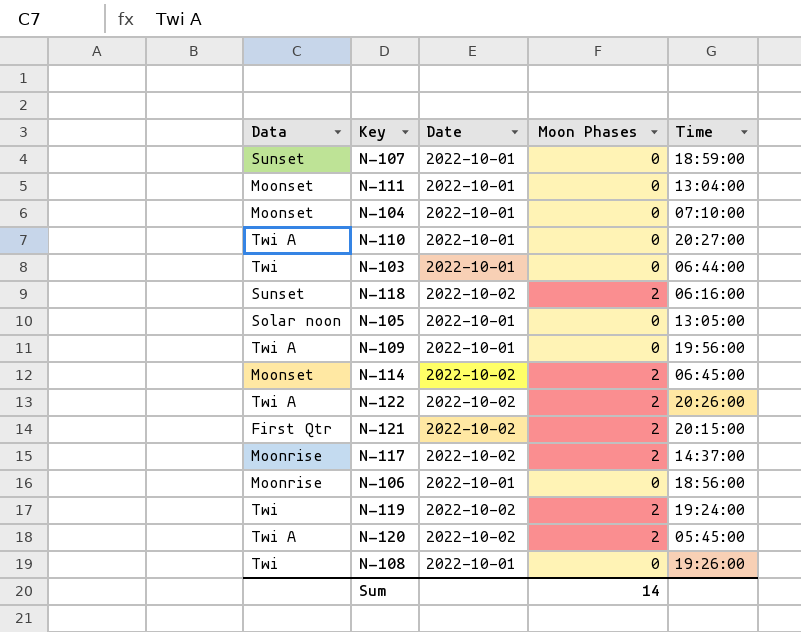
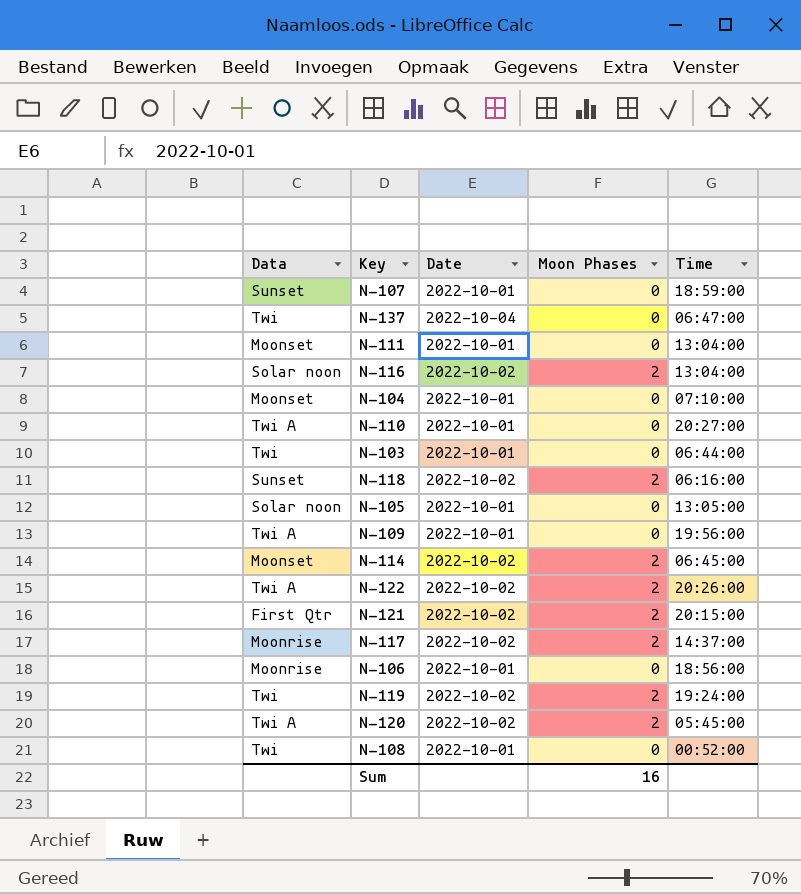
row N-137: none -> Twi | 2022-10-04 | 0 | 06:47:00
row N-116: none -> Solar noon | 2022-10-02 | 2 | 13:04:00
N-108 | Time: 19:26:00 -> 00:52:00
Sum | Moon Phases: 14 -> 16

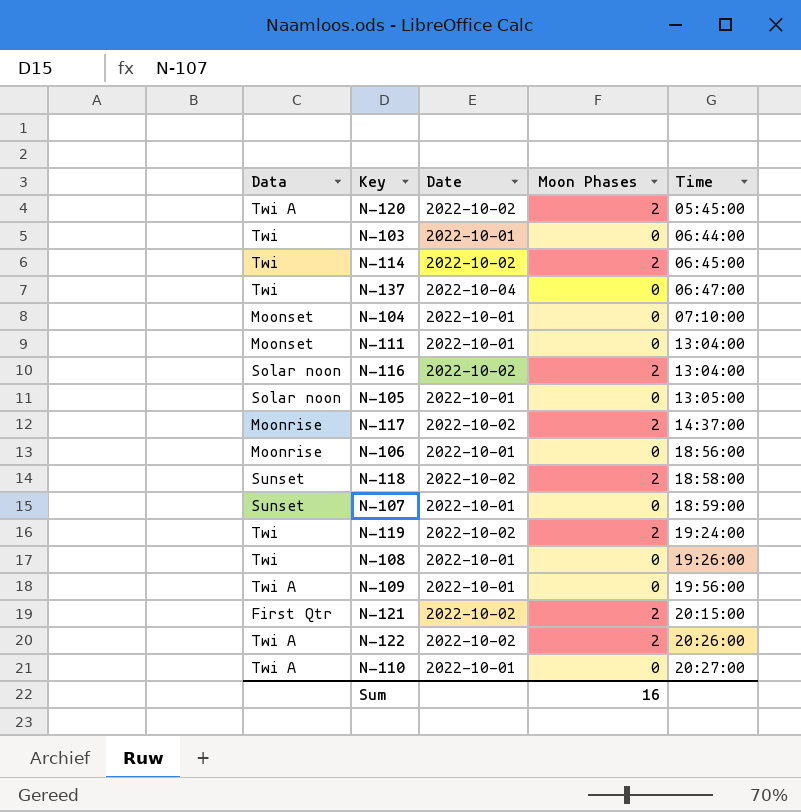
row order: none -> Time ascending
N-114 | Data: Moonset -> Twi
N-118 | Time: 06:16:00 -> 18:58:00
N-108 | Time: 00:52:00 -> 19:26:00

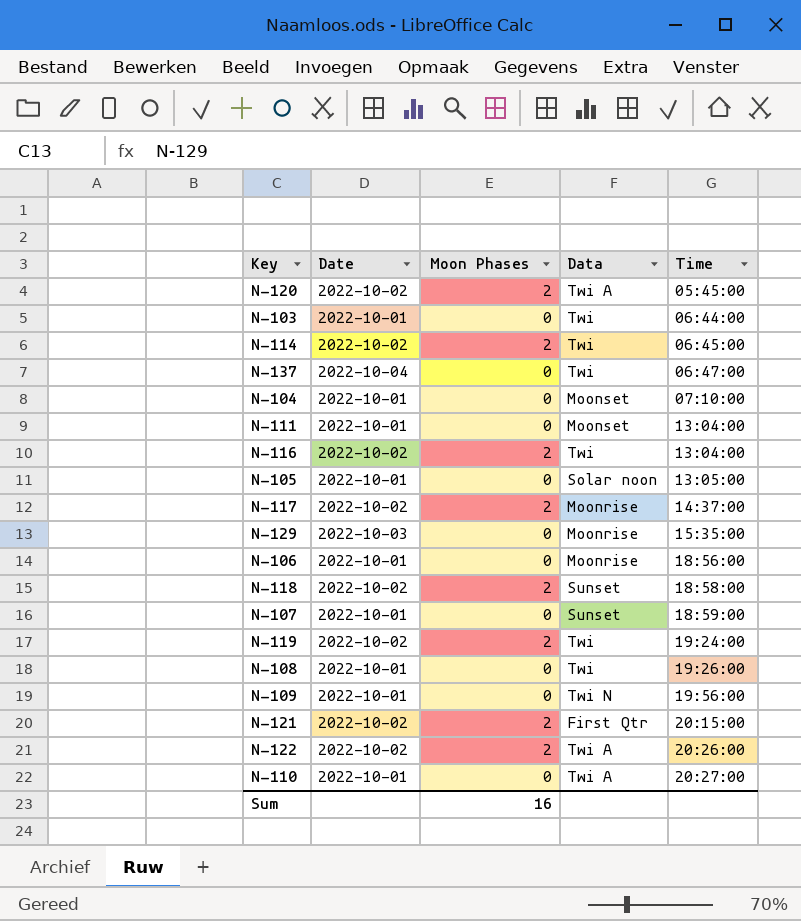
column Data | position: 1 -> 4
N-116 | Data: Solar noon -> Twi
row N-129: none -> 2022-10-03 | 0 | Moonrise | 15:35:00
N-109 | Data: Twi A -> Twi N

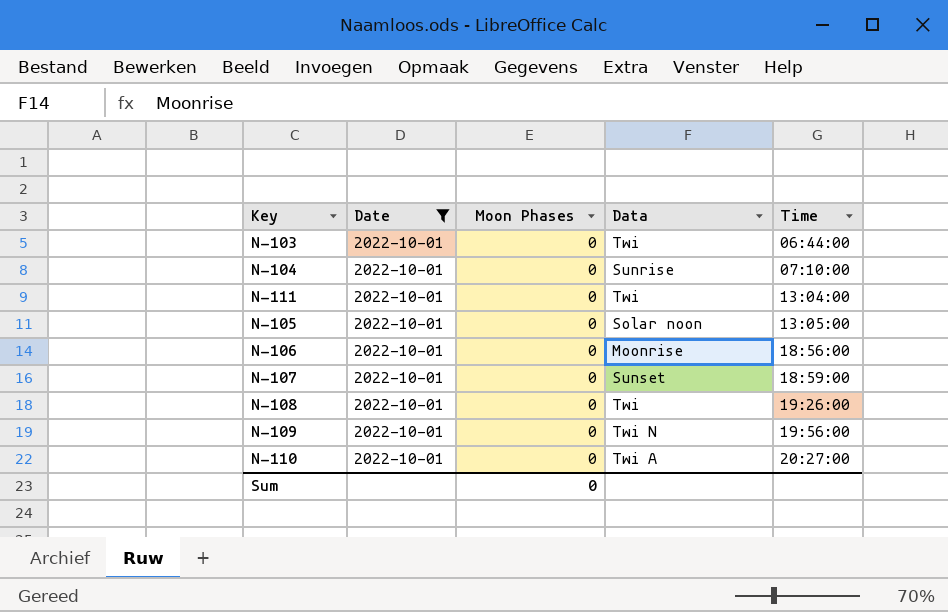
filter: none -> Date = 2022-10-01
N-104 | Data: Moonset -> Sunrise
N-111 | Data: Moonset -> Twi
Sum | Moon Phases: 16 -> 0

